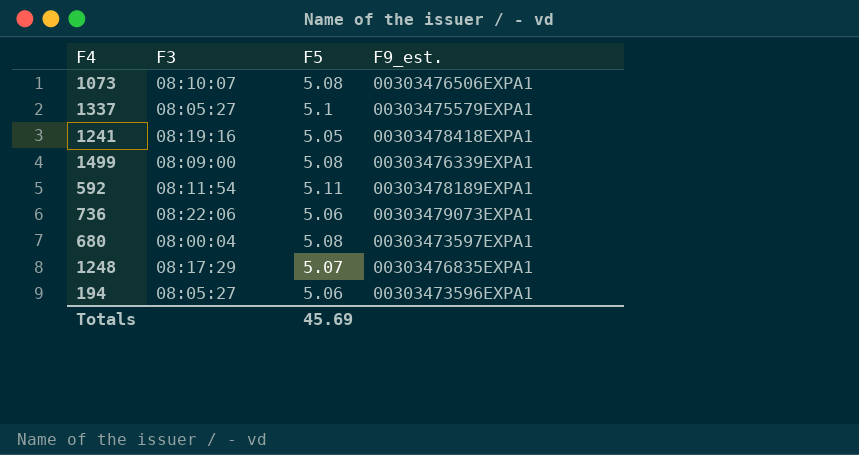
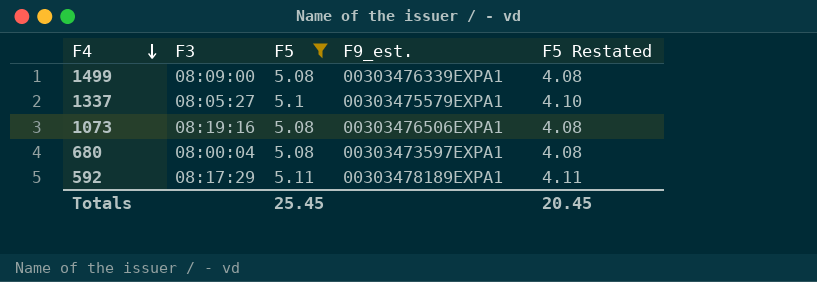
filter: none -> F5 >= 5.08
row order: none -> F4 descending
column F5 Restated | formula: none -> [F5] - 1
1073 | F3: 08:10:07 -> 08:19:16
592 | F3: 08:11:54 -> 08:17:29
Totals | F5: 45.69 -> 25.45

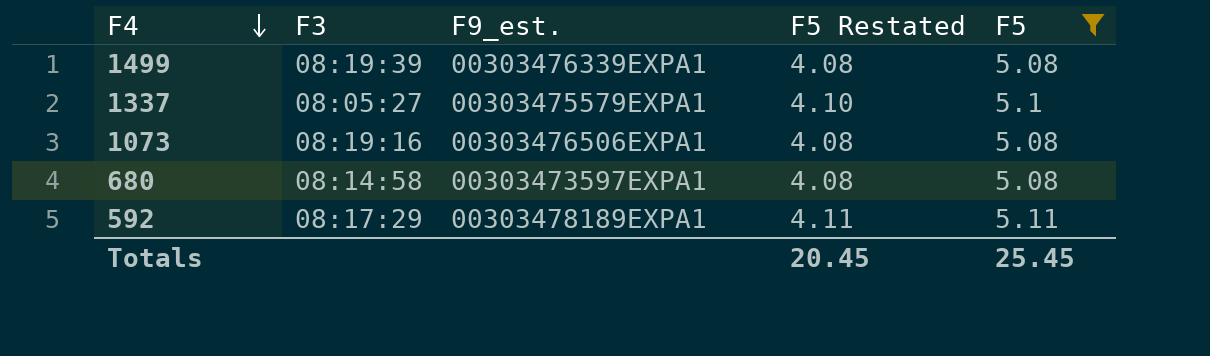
column F5 | position: 3 -> 5
1499 | F3: 08:09:00 -> 08:19:39
680 | F3: 08:00:04 -> 08:14:58

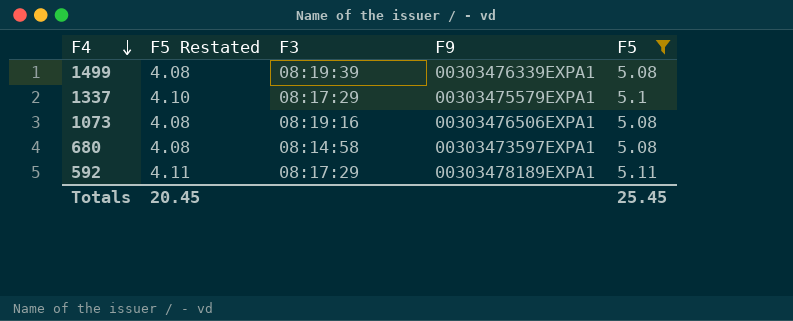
column F5 Restated | position: 4 -> 2
column name: F9_est. -> F9
1337 | F3: 08:05:27 -> 08:17:29

